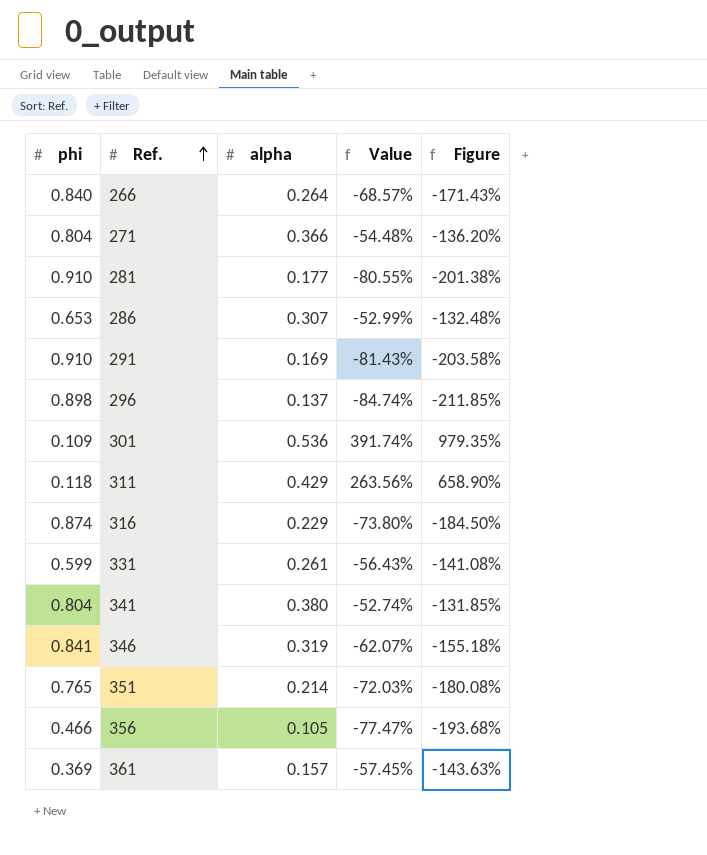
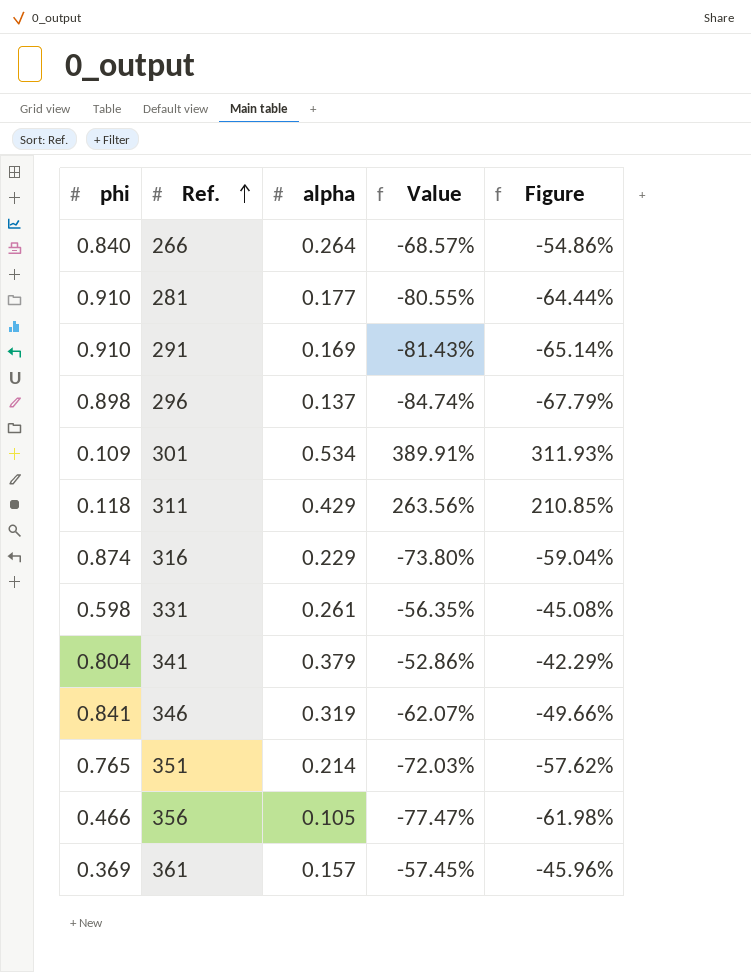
column Figure | formula: [Value] * 2.5 -> [Value] * 0.8
row 271: 0.804 | 0.366 | -54.48% | -136.20% -> none
row 286: 0.653 | 0.307 | -52.99% | -132.48% -> none
301 | alpha: 0.536 -> 0.534
301 | Value: 391.74% -> 389.91%
331 | phi: 0.599 -> 0.598
331 | Value: -56.43% -> -56.35%
341 | alpha: 0.380 -> 0.379
341 | Value: -52.74% -> -52.86%

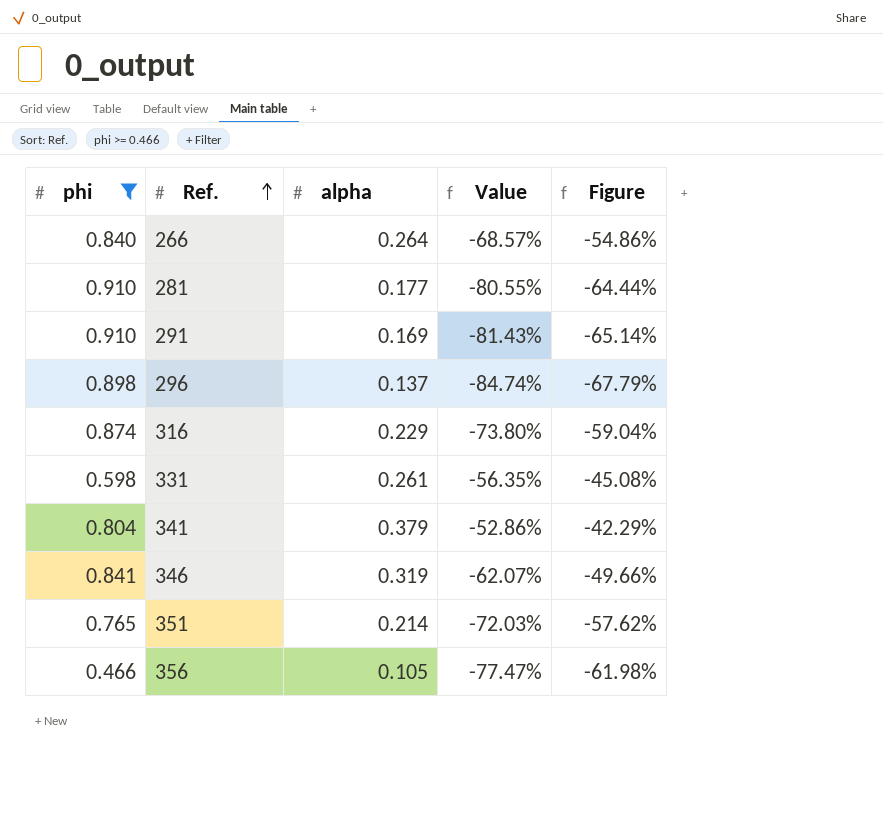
filter: none -> phi >= 0.466

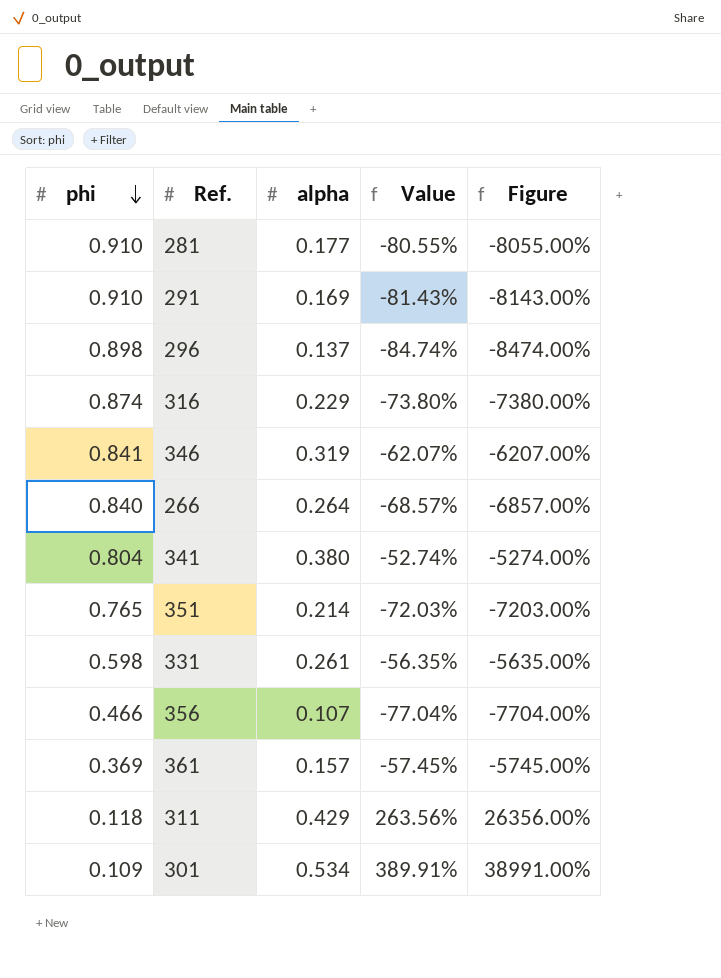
filter: phi >= 0.466 -> none
row order: Ref. ascending -> phi descending
column Figure | formula: [Value] * 0.8 -> [Value] * 100
341 | alpha: 0.379 -> 0.380
341 | Value: -52.86% -> -52.74%
356 | alpha: 0.105 -> 0.107
356 | Value: -77.47% -> -77.04%

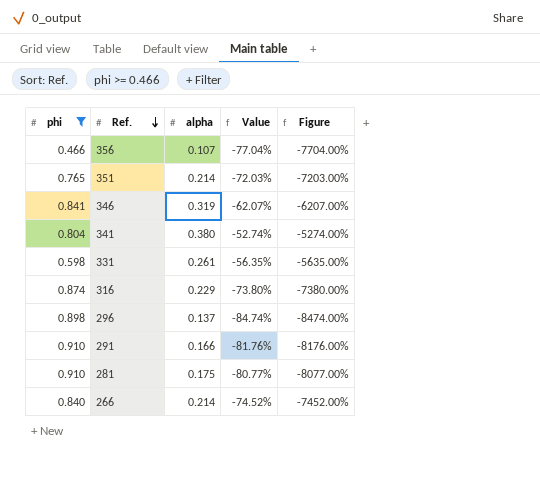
filter: none -> phi >= 0.466
row order: phi descending -> Ref. descending
291 | alpha: 0.169 -> 0.166
291 | Value: -81.43% -> -81.76%
291 | Figure: -8143.00% -> -8176.00%
281 | alpha: 0.177 -> 0.175
281 | Value: -80.55% -> -80.77%
281 | Figure: -8055.00% -> -8077.00%
266 | alpha: 0.264 -> 0.214
266 | Value: -68.57% -> -74.52%
266 | Figure: -6857.00% -> -7452.00%

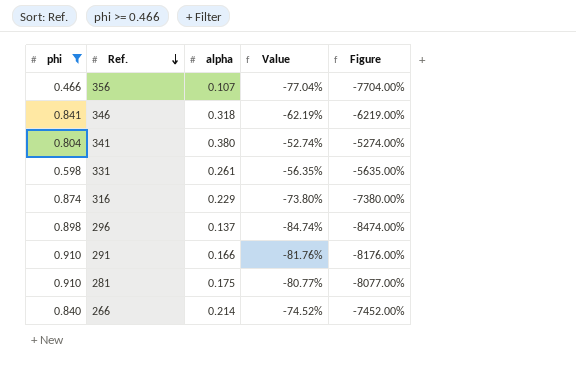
row 351: 0.765 | 0.214 | -72.03% | -7203.00% -> none
346 | alpha: 0.319 -> 0.318
346 | Value: -62.07% -> -62.19%
346 | Figure: -6207.00% -> -6219.00%

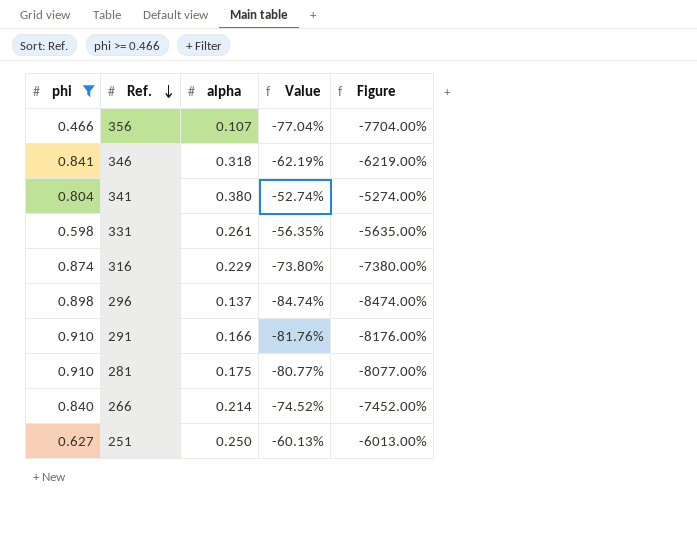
row 251: none -> 0.627 | 0.250 | -60.13% | -6013.00%

